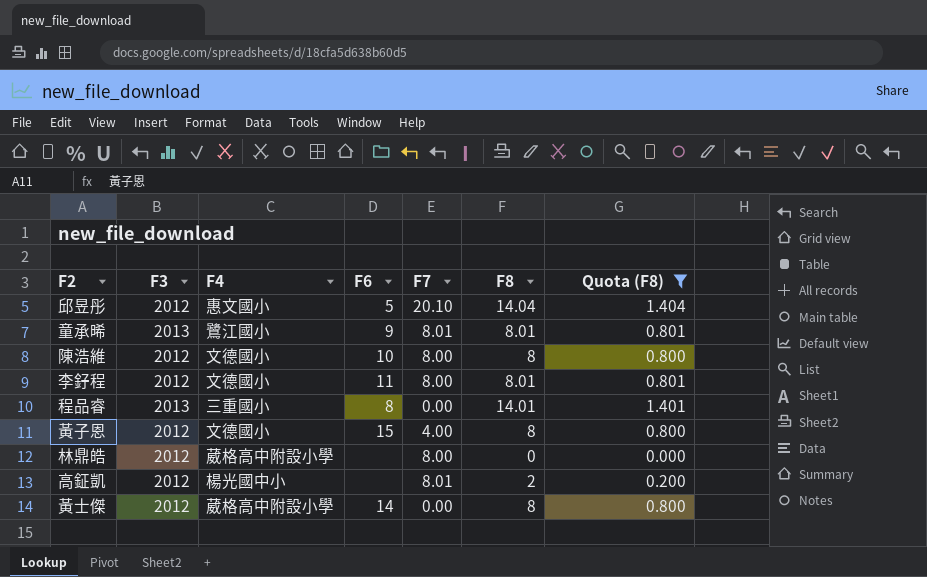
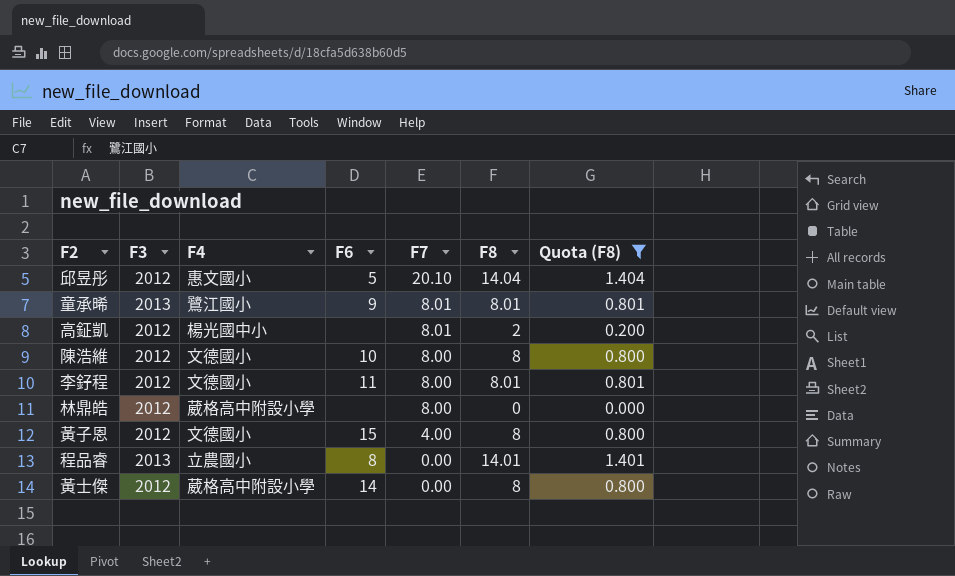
row order: none -> F7 descending
程品睿 | F4: 三重國小 -> 立農國小

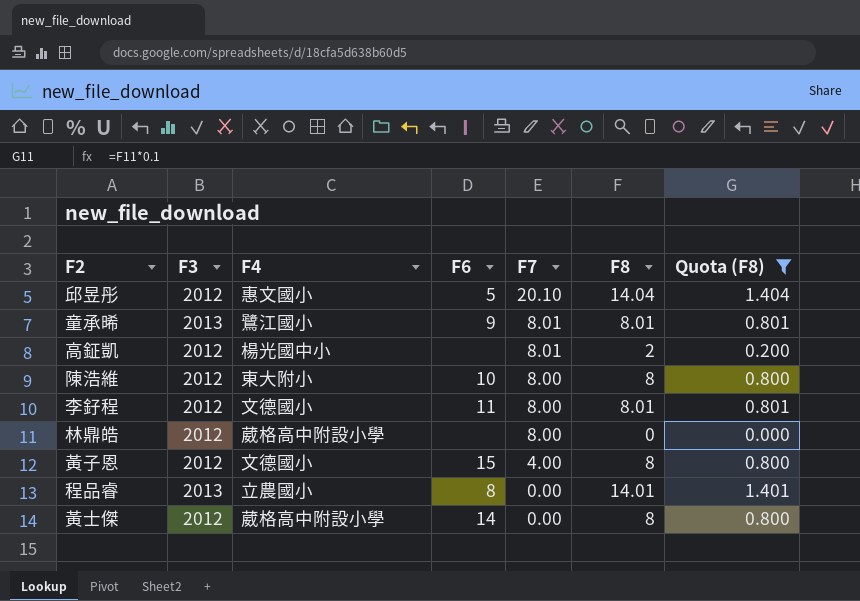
陳浩維 | F4: 文德國小 -> 東大附小

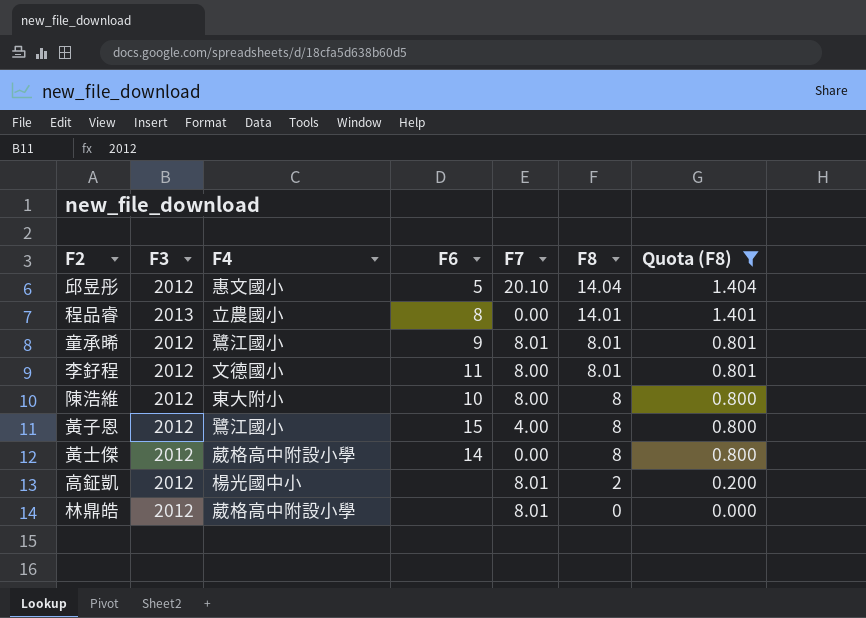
row order: F7 descending -> F8 descending
童承晞 | F3: 2013 -> 2012
黃子恩 | F4: 文德國小 -> 鷺江國小
林鼎皓 | F7: 8.00 -> 8.01

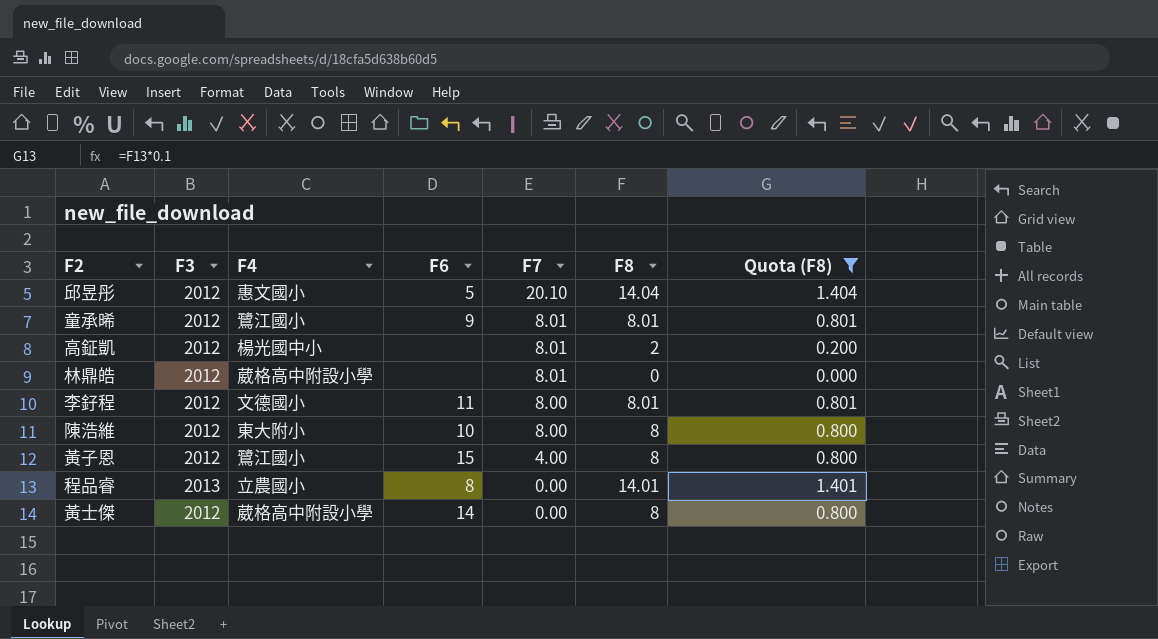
row order: F8 descending -> F7 descending

